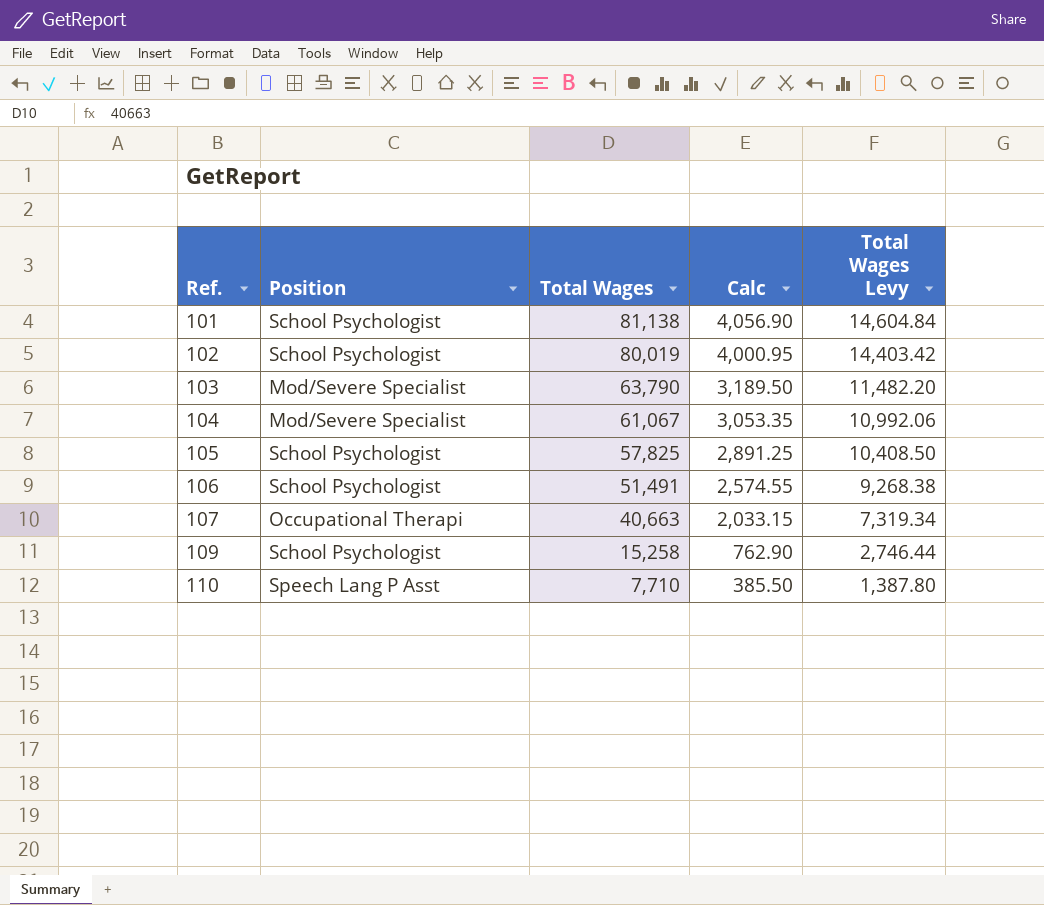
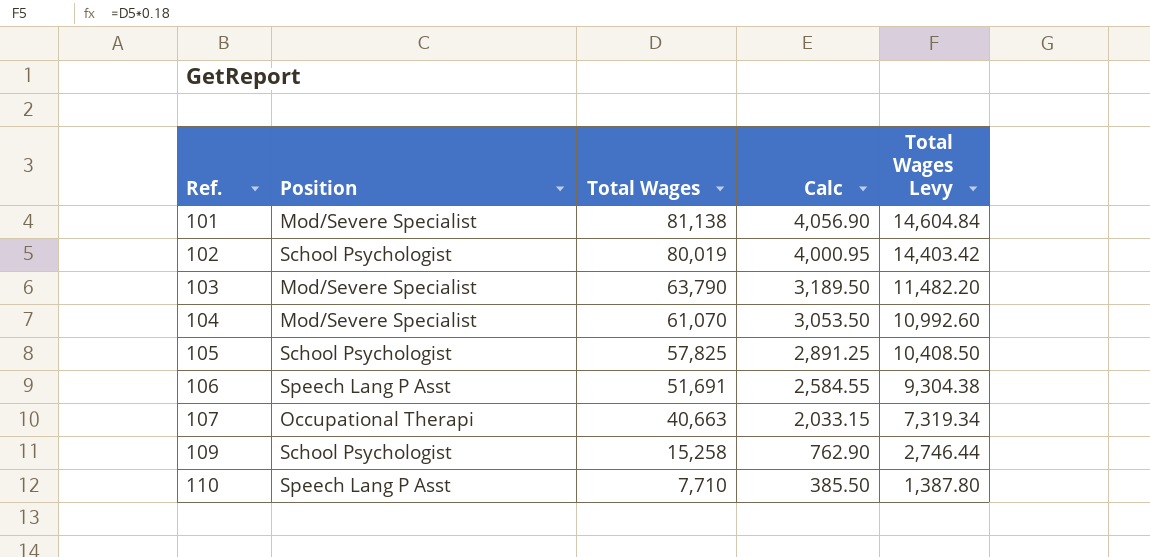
101 | Position: School Psychologist -> Mod/Severe Specialist
104 | Total Wages: 61,067 -> 61,070
104 | Calc: 3,053.35 -> 3,053.50
104 | Total Wages Levy: 10,992.06 -> 10,992.60
106 | Position: School Psychologist -> Speech Lang P Asst
106 | Total Wages: 51,491 -> 51,691
106 | Calc: 2,574.55 -> 2,584.55
106 | Total Wages Levy: 9,268.38 -> 9,304.38

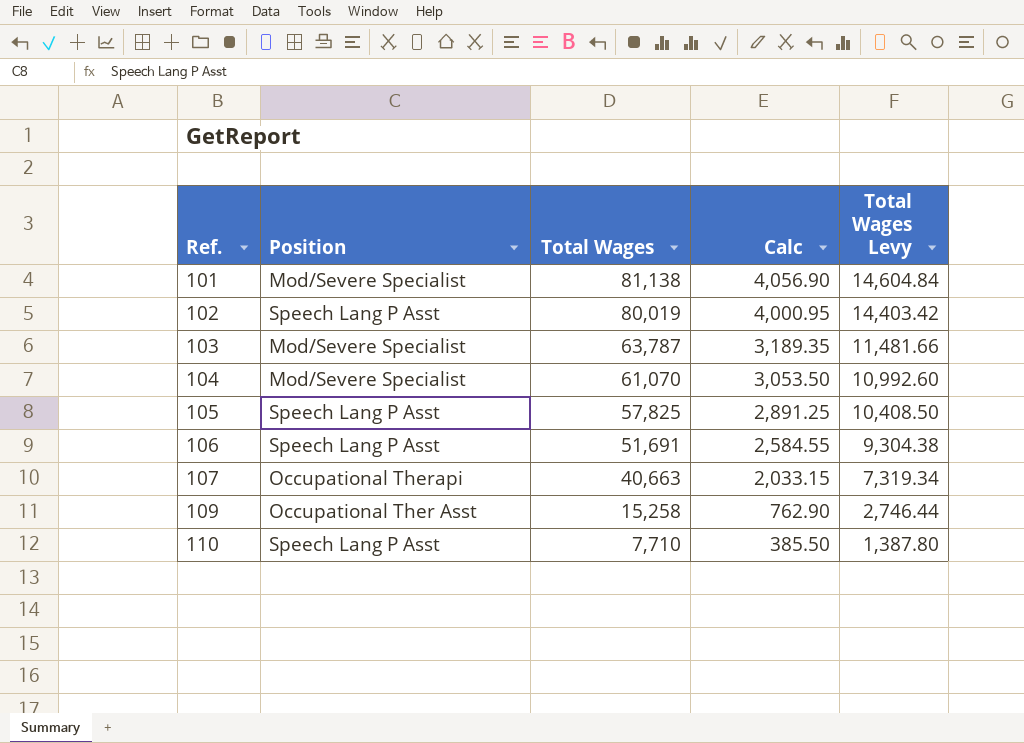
102 | Position: School Psychologist -> Speech Lang P Asst
103 | Total Wages: 63,790 -> 63,787
103 | Calc: 3,189.50 -> 3,189.35
103 | Total Wages Levy: 11,482.20 -> 11,481.66
105 | Position: School Psychologist -> Speech Lang P Asst
109 | Position: School Psychologist -> Occupational Ther Asst

